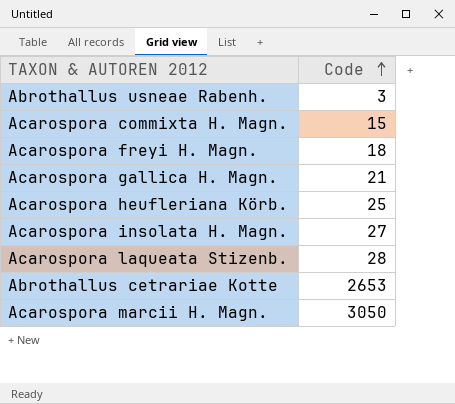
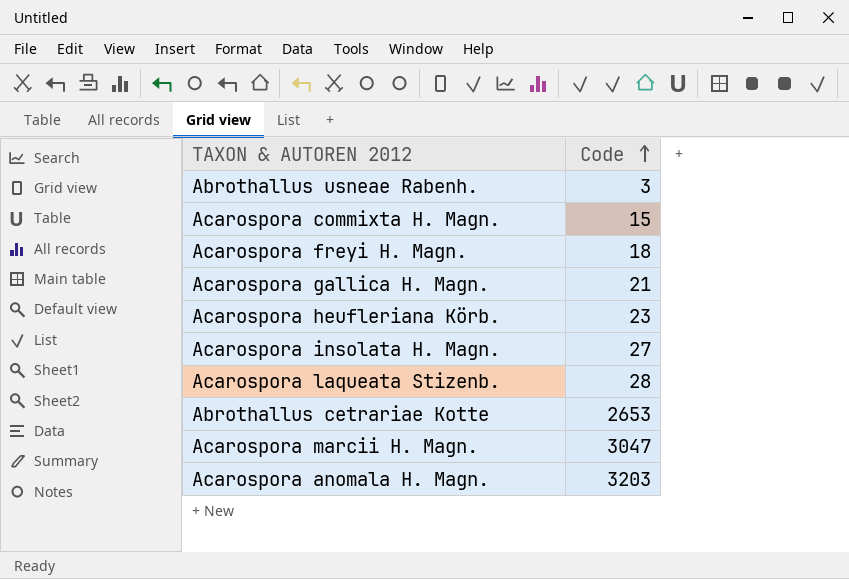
Acarospora heufleriana Körb. | Code: 25 -> 23
Acarospora marcii H. Magn. | Code: 3050 -> 3047
row Acarospora anomala H. Magn.: none -> 3203

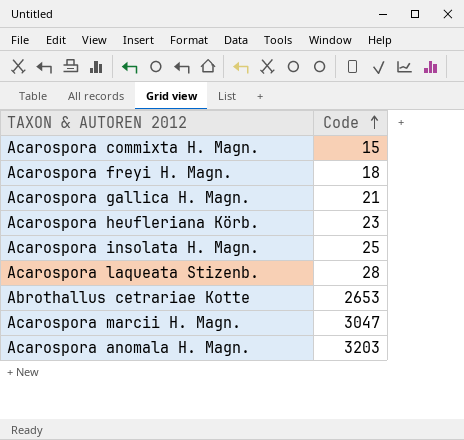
row Abrothallus usneae Rabenh.: 3 -> none
Acarospora insolata H. Magn. | Code: 27 -> 25

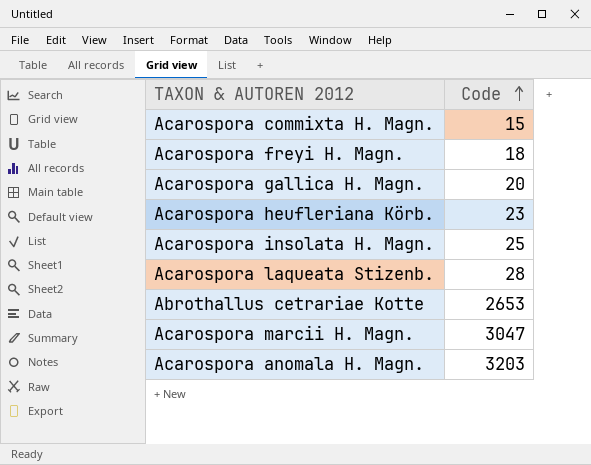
Acarospora gallica H. Magn. | Code: 21 -> 20

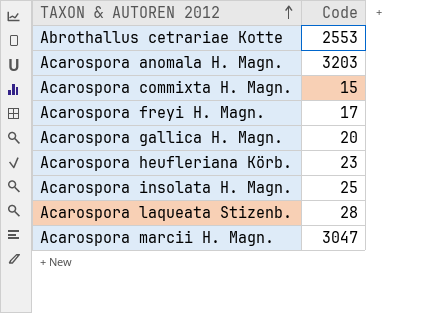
row order: Code ascending -> TAXON & AUTOREN 2012 ascending
Abrothallus cetrariae Kotte | Code: 2653 -> 2553
Acarospora freyi H. Magn. | Code: 18 -> 17

